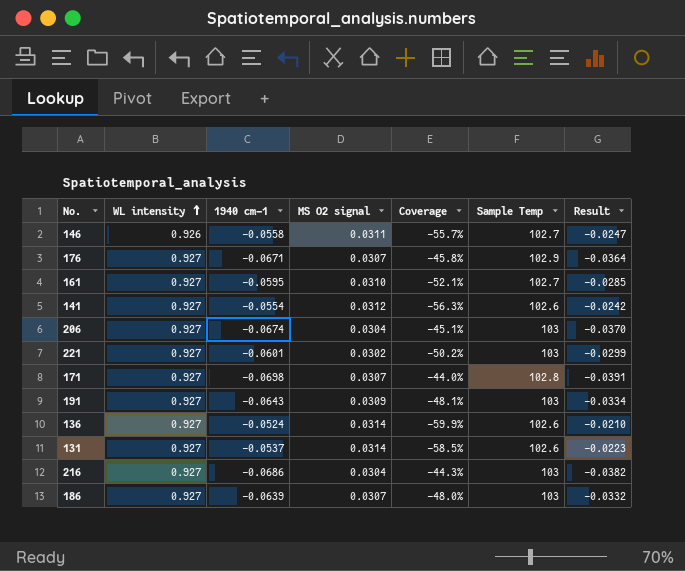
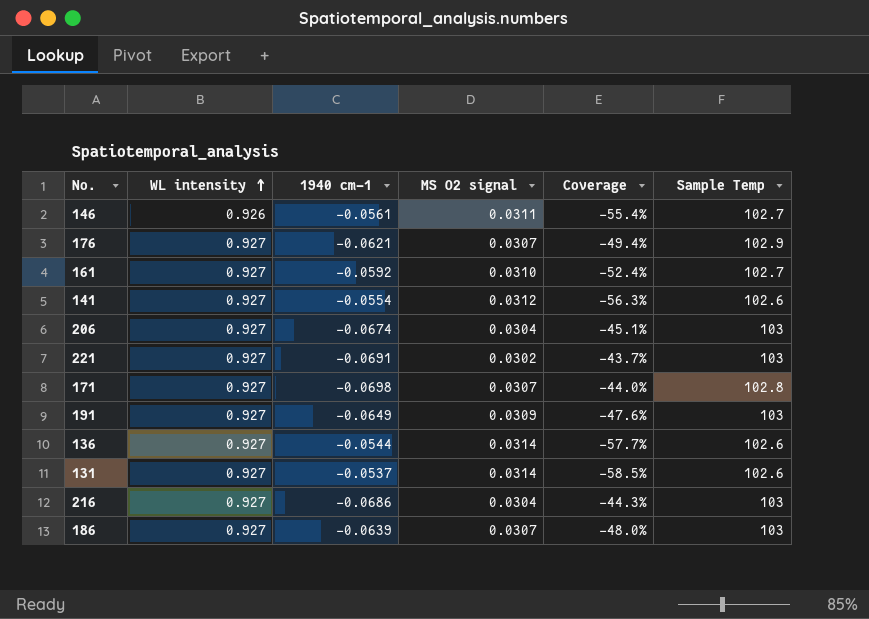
column Result | formula: [1940 cm-1] + [MS O2 signal] -> none
146 | 1940 cm-1: -0.0558 -> -0.0561
146 | Coverage: -55.7% -> -55.4%
176 | 1940 cm-1: -0.0671 -> -0.0621
176 | Coverage: -45.8% -> -49.4%
161 | 1940 cm-1: -0.0595 -> -0.0592
161 | Coverage: -52.1% -> -52.4%
221 | 1940 cm-1: -0.0601 -> -0.0691
221 | Coverage: -50.2% -> -43.7%
191 | 1940 cm-1: -0.0643 -> -0.0649
191 | Coverage: -48.1% -> -47.6%
136 | 1940 cm-1: -0.0524 -> -0.0544
136 | Coverage: -59.9% -> -57.7%

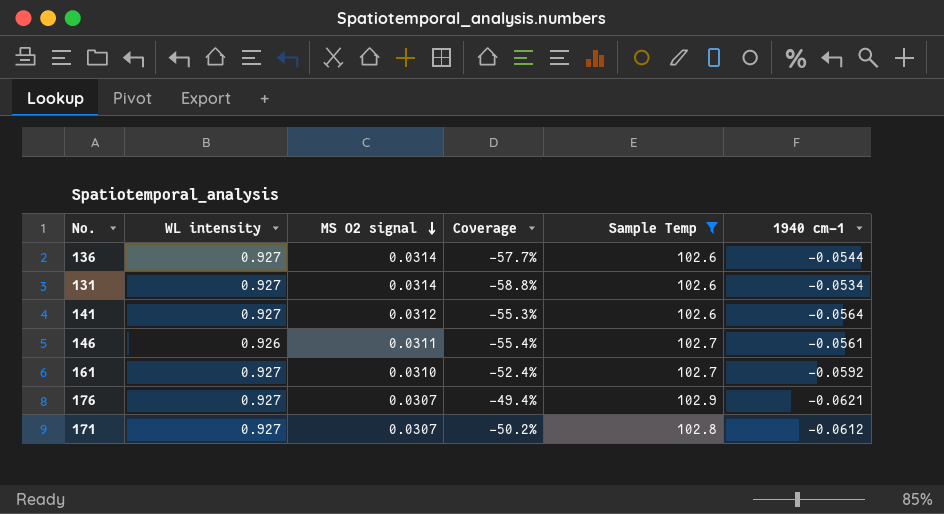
filter: none -> Sample Temp != 103
row order: WL intensity ascending -> MS O2 signal descending
column 1940 cm-1 | position: 3 -> 6
131 | Coverage: -58.5% -> -58.8%
131 | 1940 cm-1: -0.0537 -> -0.0534
141 | Coverage: -56.3% -> -55.3%
141 | 1940 cm-1: -0.0554 -> -0.0564
171 | Coverage: -44.0% -> -50.2%
171 | 1940 cm-1: -0.0698 -> -0.0612

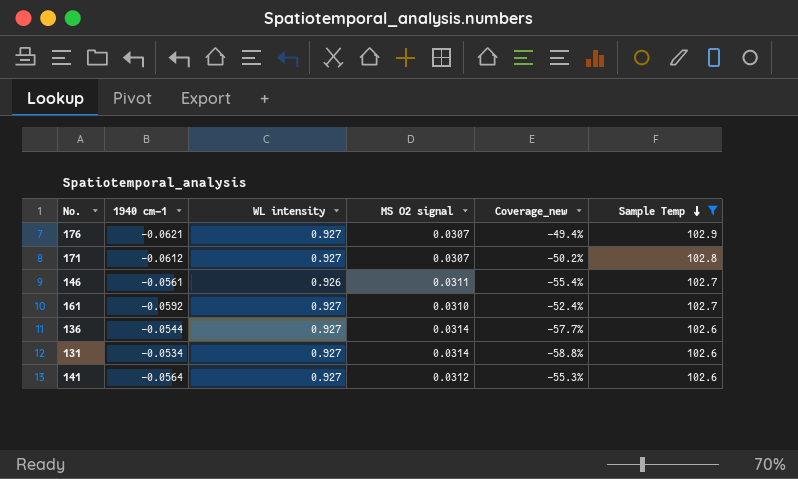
row order: MS O2 signal descending -> Sample Temp descending
column 1940 cm-1 | position: 6 -> 2
column name: Coverage -> Coverage_new

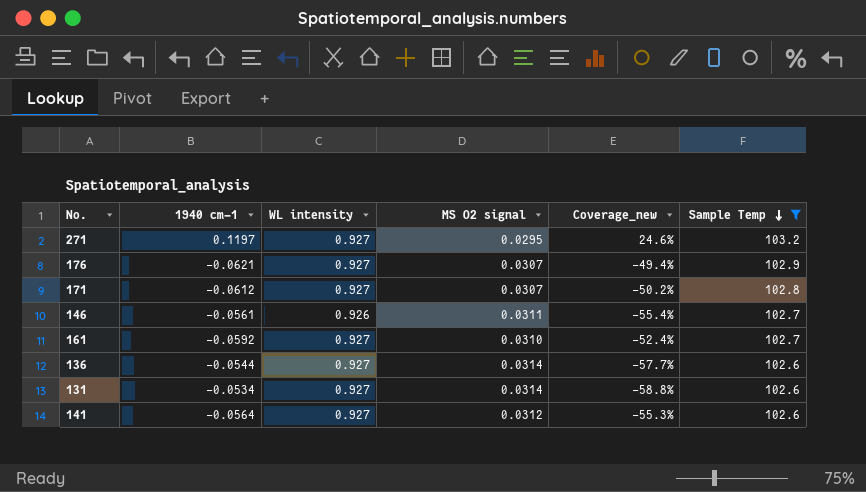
row 271: none -> 0.1197 | 0.927 | 0.0295 | 24.6% | 103.2

